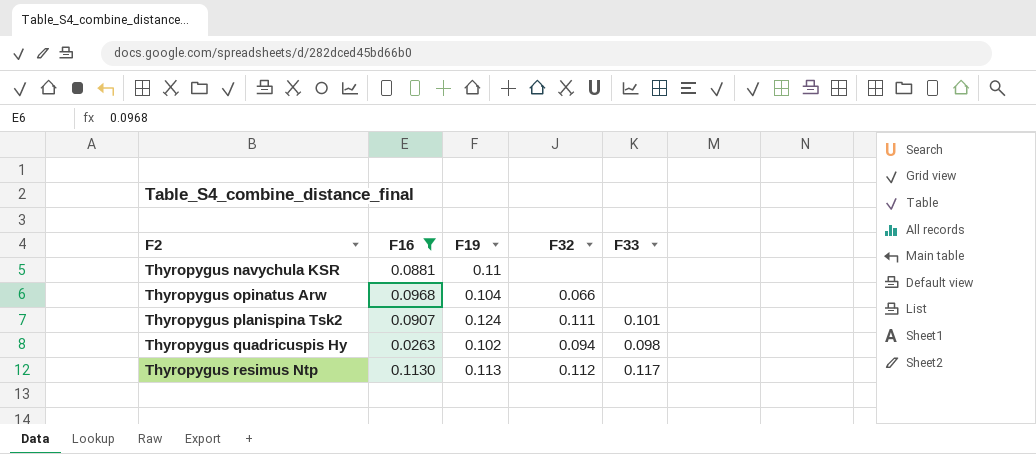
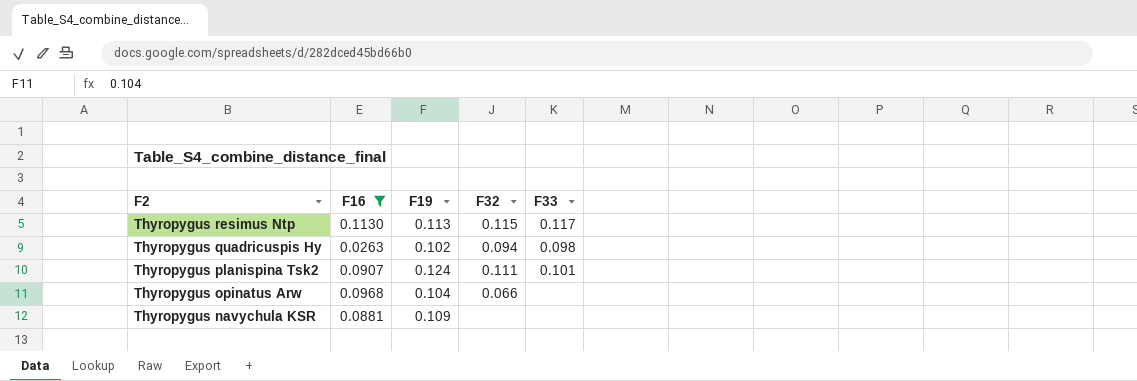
row order: F2 ascending -> F2 descending
Thyropygus resimus Ntp | F32: 0.112 -> 0.115
Thyropygus navychula KSR | F19: 0.11 -> 0.109

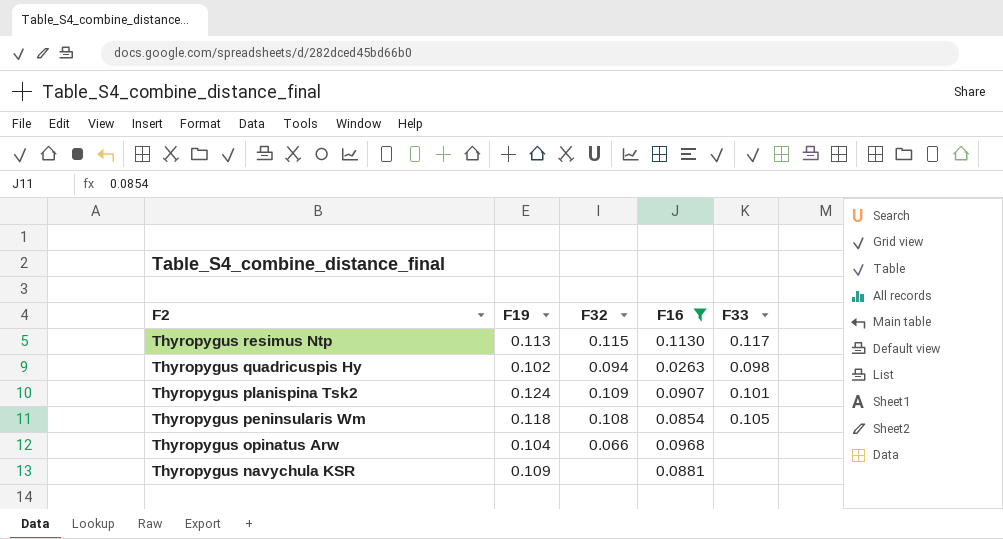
column F16 | position: 2 -> 4
Thyropygus planispina Tsk2 | F32: 0.111 -> 0.109
row Thyropygus peninsularis Wm: none -> 0.118 | 0.108 | 0.0854 | 0.105

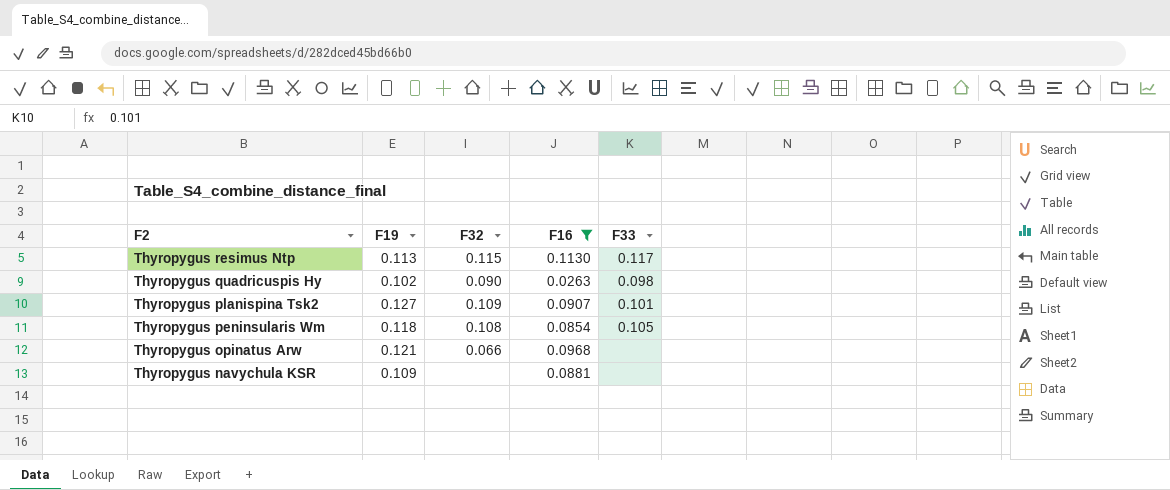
Thyropygus quadricuspis Hy | F32: 0.094 -> 0.090
Thyropygus planispina Tsk2 | F19: 0.124 -> 0.127
Thyropygus opinatus Arw | F19: 0.104 -> 0.121

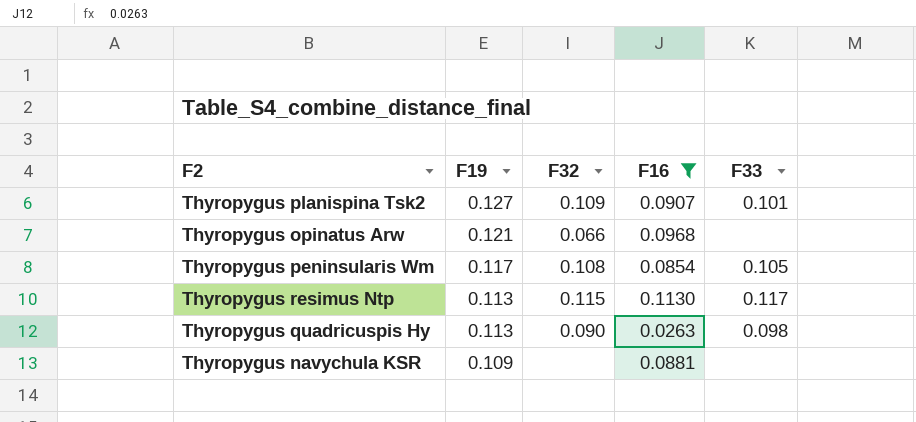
row order: F2 descending -> F19 descending
Thyropygus peninsularis Wm | F19: 0.118 -> 0.117
Thyropygus quadricuspis Hy | F19: 0.102 -> 0.113

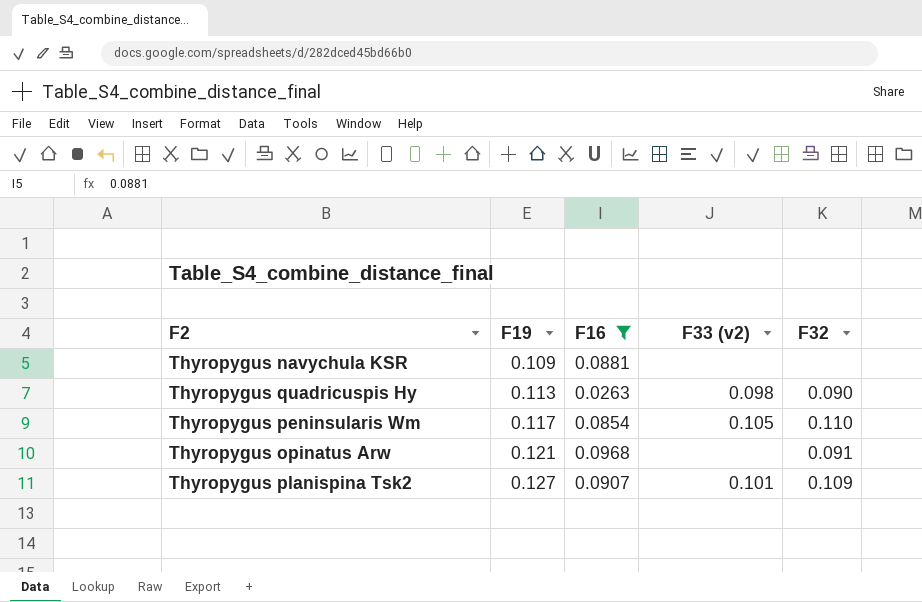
row order: F19 descending -> F19 ascending
column name: F33 -> F33 (v2)
column F32 | position: 3 -> 5
row Thyropygus resimus Ntp: 0.113 | 0.115 | 0.1130 | 0.117 -> none
Thyropygus peninsularis Wm | F32: 0.108 -> 0.110
Thyropygus opinatus Arw | F32: 0.066 -> 0.091

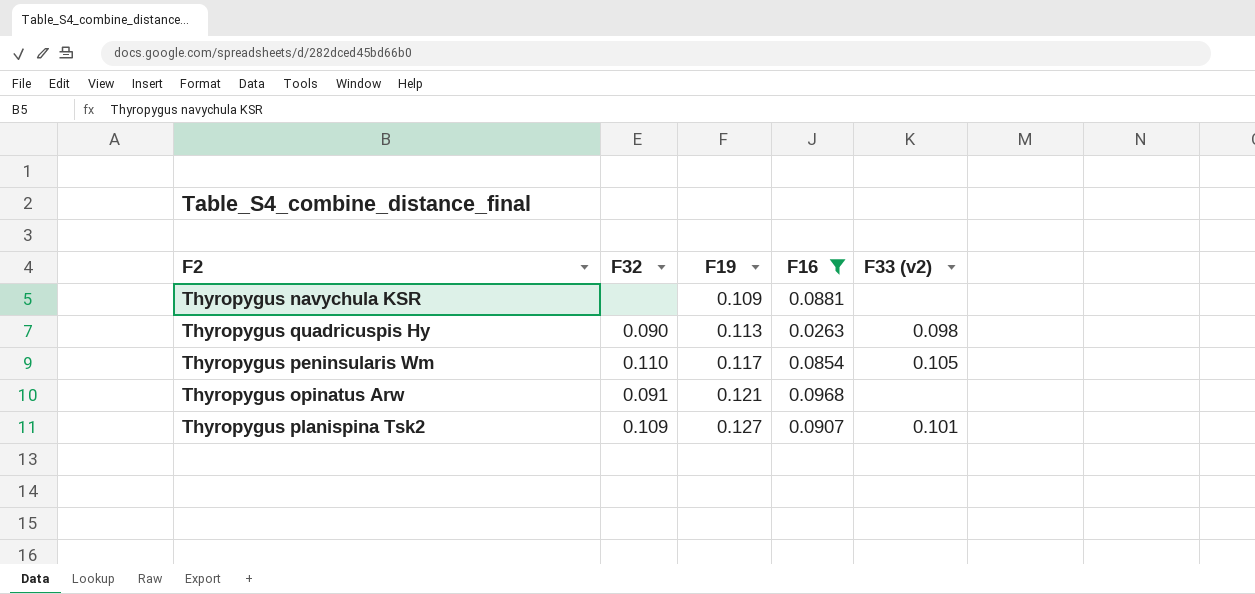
column F32 | position: 5 -> 2

